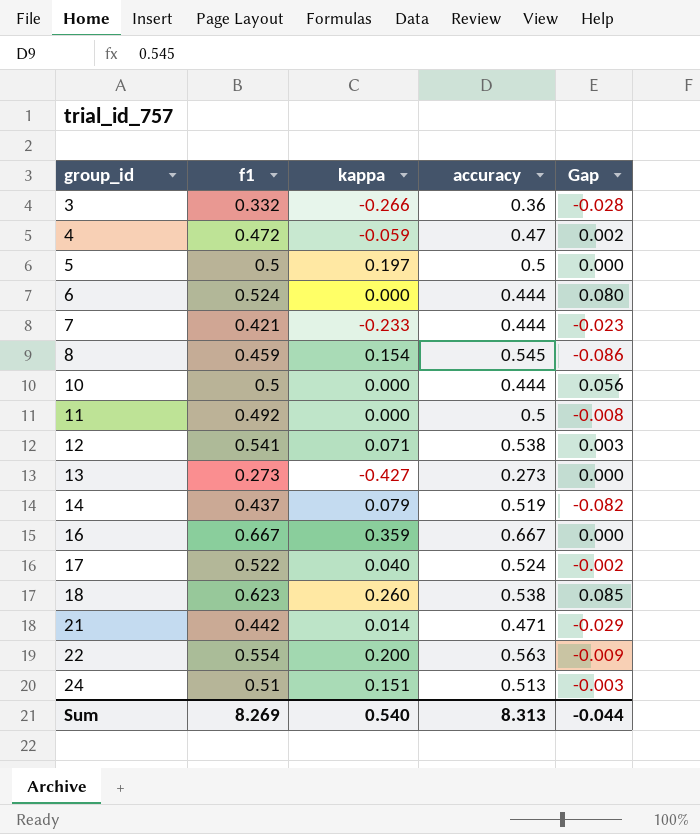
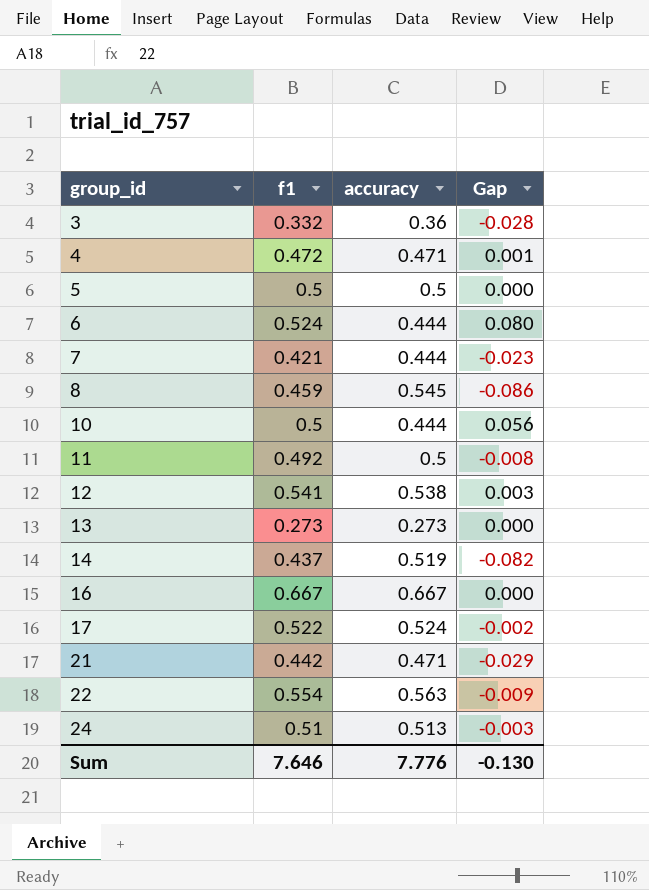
column kappa | position: 3 -> none
row 18: 0.623 | 0.260 | 0.538 | 0.085 -> none
4 | accuracy: 0.47 -> 0.471
4 | Gap: 0.002 -> 0.001
Sum | f1: 8.269 -> 7.646
Sum | accuracy: 8.313 -> 7.776
Sum | Gap: -0.044 -> -0.130

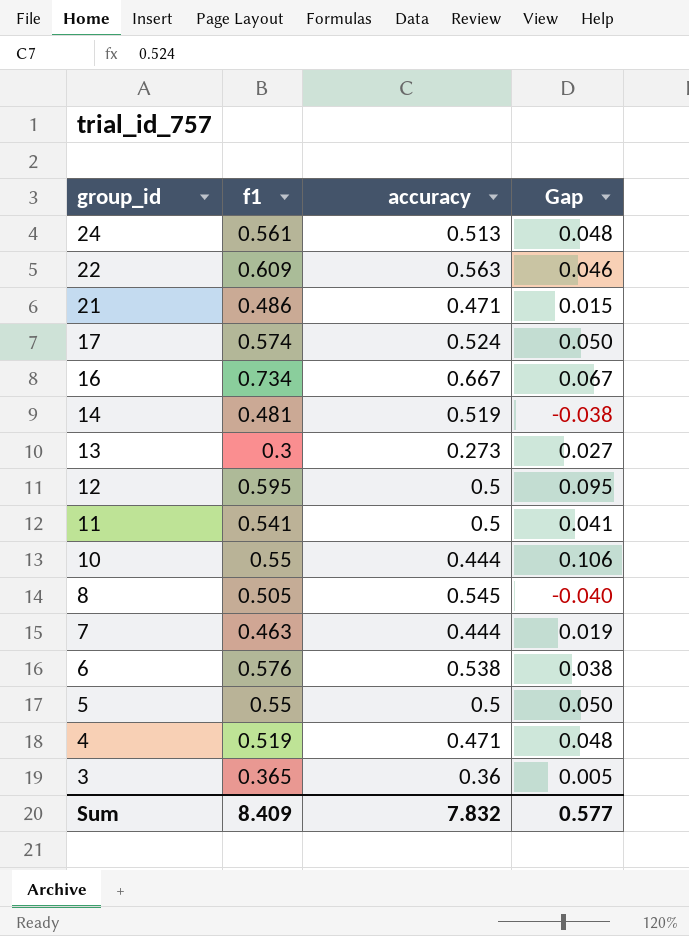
row order: group_id ascending -> group_id descending
24 | f1: 0.51 -> 0.561
24 | Gap: -0.003 -> 0.048
22 | f1: 0.554 -> 0.609
22 | Gap: -0.009 -> 0.046
21 | f1: 0.442 -> 0.486
21 | Gap: -0.029 -> 0.015
17 | f1: 0.522 -> 0.574
17 | Gap: -0.002 -> 0.050
16 | f1: 0.667 -> 0.734
16 | Gap: 0.000 -> 0.067
14 | f1: 0.437 -> 0.481
14 | Gap: -0.082 -> -0.038
13 | f1: 0.273 -> 0.3
13 | Gap: 0.000 -> 0.027
12 | f1: 0.541 -> 0.595
12 | accuracy: 0.538 -> 0.5
12 | Gap: 0.003 -> 0.095
11 | f1: 0.492 -> 0.541
11 | Gap: -0.008 -> 0.041
10 | f1: 0.5 -> 0.55
10 | Gap: 0.056 -> 0.106
8 | f1: 0.459 -> 0.505
8 | Gap: -0.086 -> -0.040
7 | f1: 0.421 -> 0.463
7 | Gap: -0.023 -> 0.019
6 | f1: 0.524 -> 0.576
6 | accuracy: 0.444 -> 0.538
6 | Gap: 0.080 -> 0.038
5 | f1: 0.5 -> 0.55
5 | Gap: 0.000 -> 0.050
4 | f1: 0.472 -> 0.519
4 | Gap: 0.001 -> 0.048
3 | f1: 0.332 -> 0.365
3 | Gap: -0.028 -> 0.005
Sum | f1: 7.646 -> 8.409
Sum | accuracy: 7.776 -> 7.832
Sum | Gap: -0.130 -> 0.577

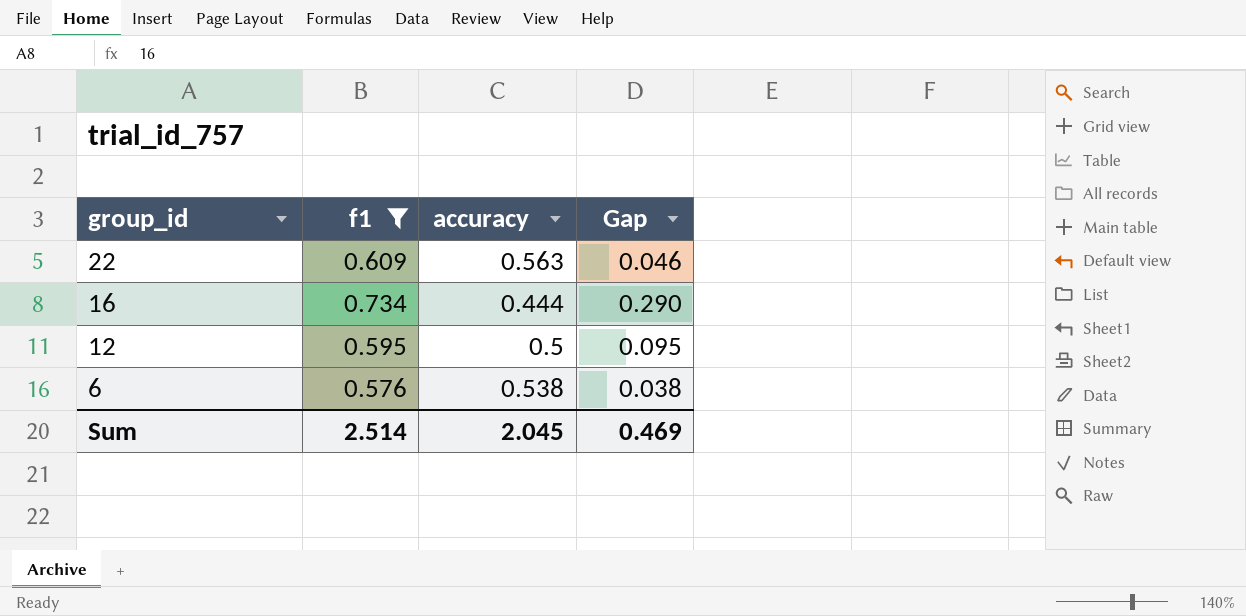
filter: none -> f1 >= 0.576
16 | accuracy: 0.667 -> 0.444
16 | Gap: 0.067 -> 0.290
Sum | f1: 8.409 -> 2.514
Sum | accuracy: 7.832 -> 2.045
Sum | Gap: 0.577 -> 0.469

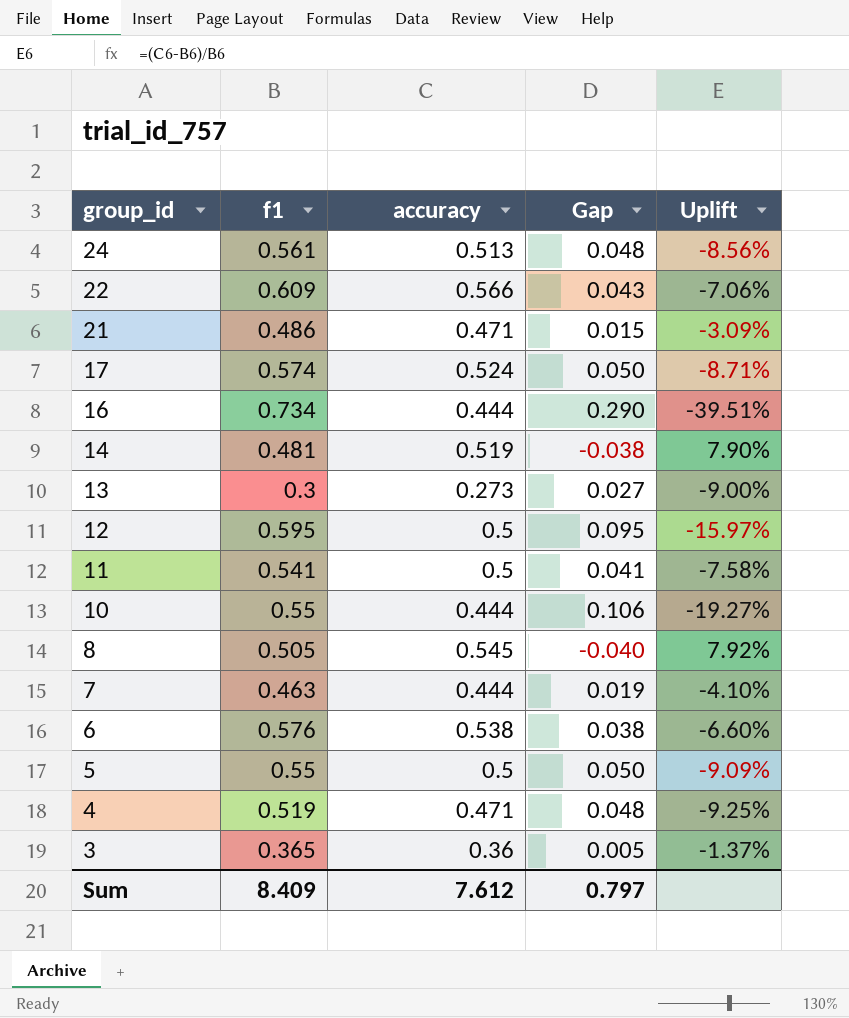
filter: f1 >= 0.576 -> none
column Uplift | formula: none -> ([accuracy] - [f1]) / [f1]
22 | accuracy: 0.563 -> 0.566
22 | Gap: 0.046 -> 0.043
Sum | f1: 2.514 -> 8.409
Sum | accuracy: 2.045 -> 7.612
Sum | Gap: 0.469 -> 0.797

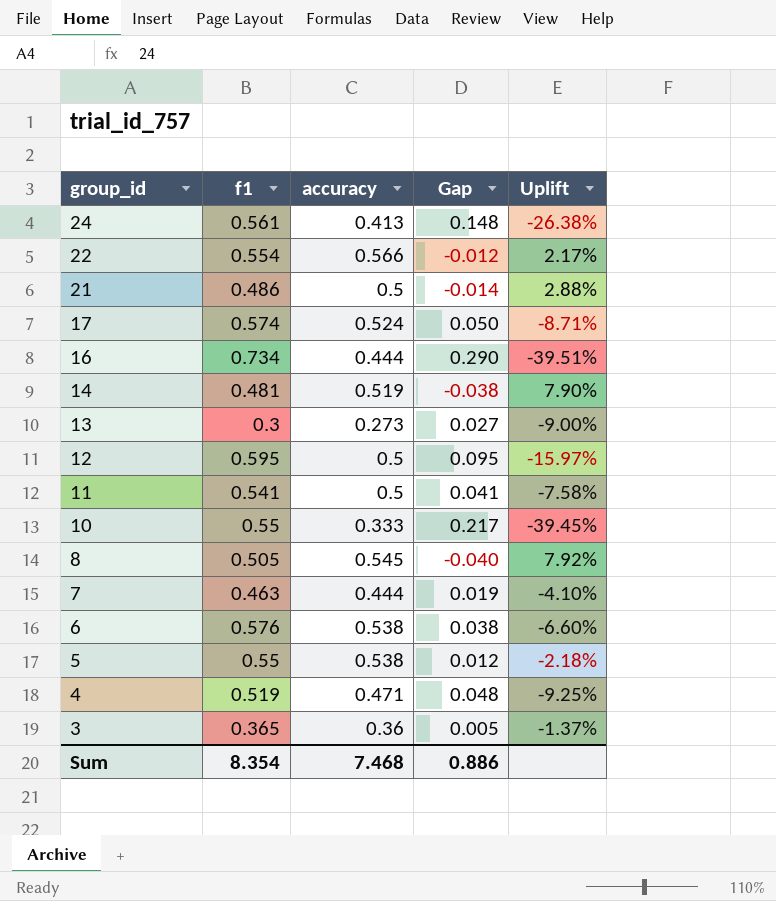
24 | accuracy: 0.513 -> 0.413
24 | Gap: 0.048 -> 0.148
24 | Uplift: -8.56% -> -26.38%
22 | f1: 0.609 -> 0.554
22 | Gap: 0.043 -> -0.012
22 | Uplift: -7.06% -> 2.17%
21 | accuracy: 0.471 -> 0.5
21 | Gap: 0.015 -> -0.014
21 | Uplift: -3.09% -> 2.88%
10 | accuracy: 0.444 -> 0.333
10 | Gap: 0.106 -> 0.217
10 | Uplift: -19.27% -> -39.45%
5 | accuracy: 0.5 -> 0.538
5 | Gap: 0.050 -> 0.012
5 | Uplift: -9.09% -> -2.18%
Sum | f1: 8.409 -> 8.354
Sum | accuracy: 7.612 -> 7.468
Sum | Gap: 0.797 -> 0.886

